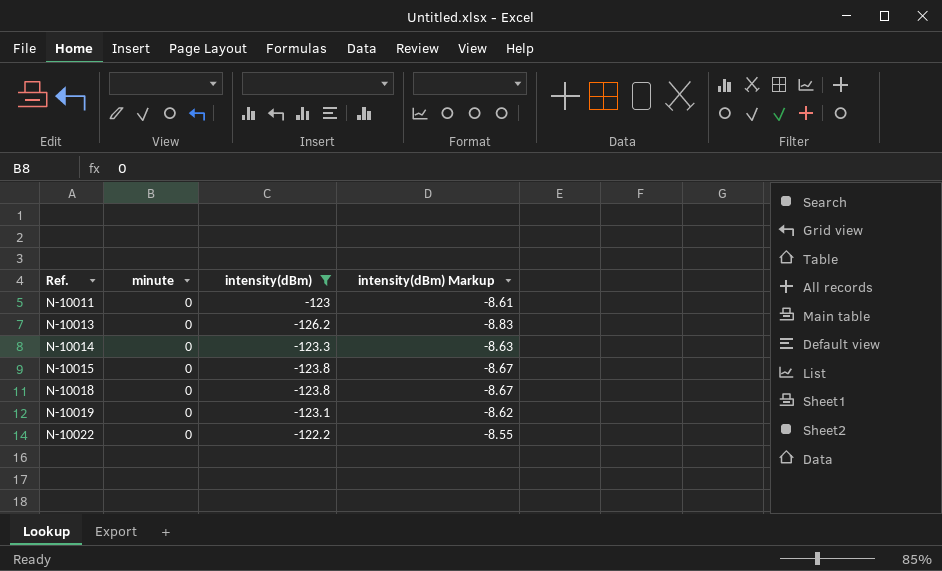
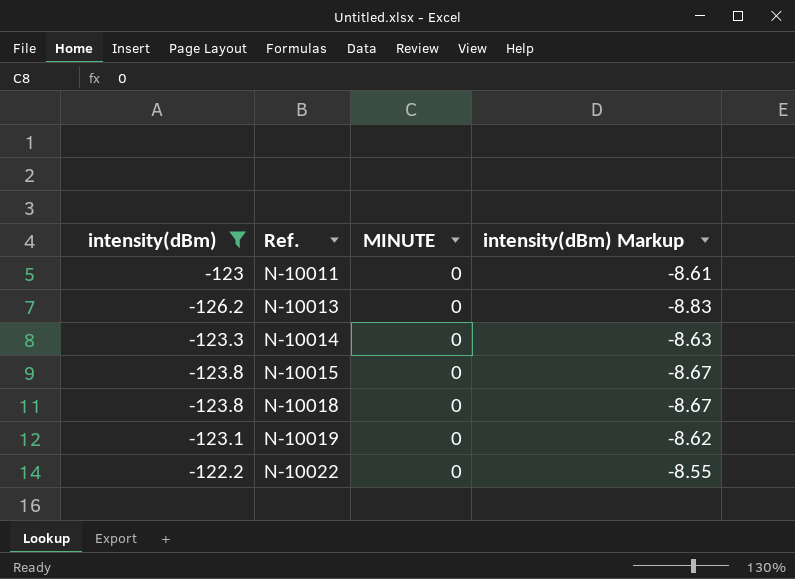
column intensity(dBm) | position: 3 -> 1
column name: minute -> MINUTE

